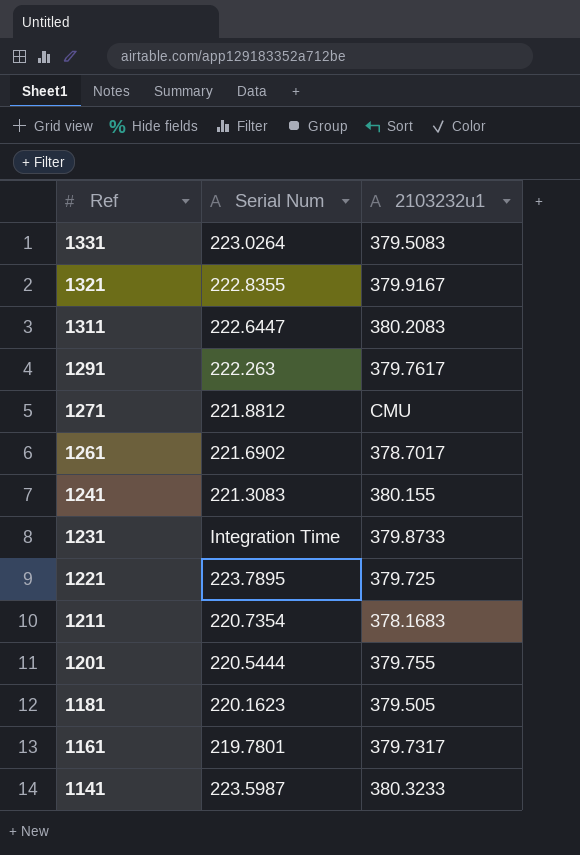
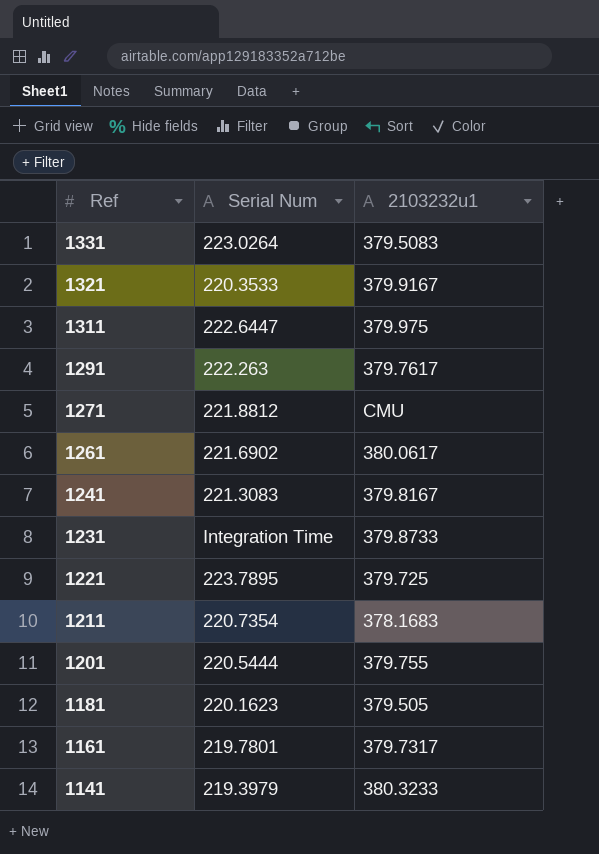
1321 | Serial Num: 222.8355 -> 220.3533
1311 | 2103232u1: 380.2083 -> 379.975
1261 | 2103232u1: 378.7017 -> 380.0617
1241 | 2103232u1: 380.155 -> 379.8167
1141 | Serial Num: 223.5987 -> 219.3979

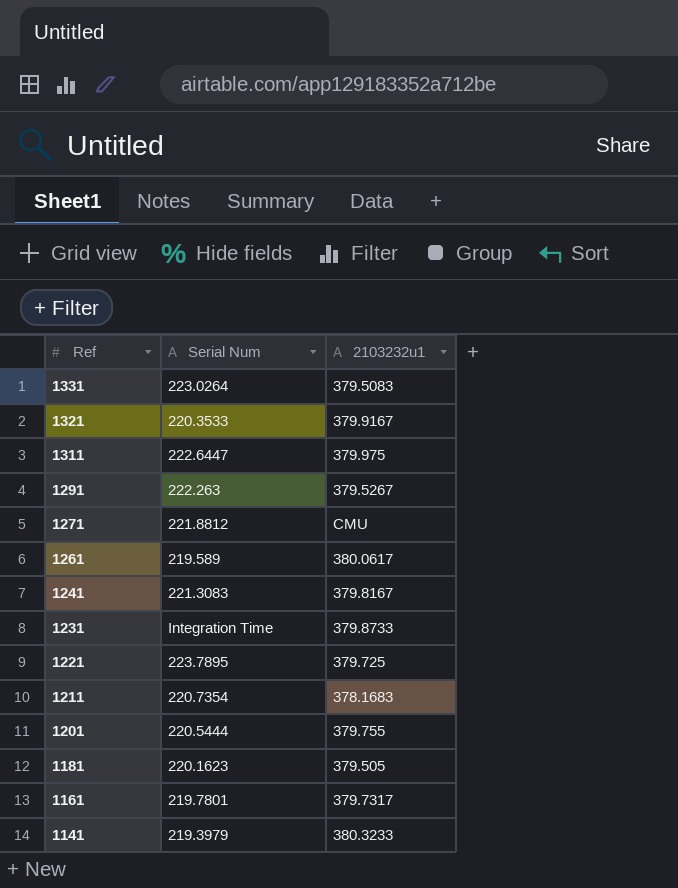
1291 | 2103232u1: 379.7617 -> 379.5267
1261 | Serial Num: 221.6902 -> 219.589

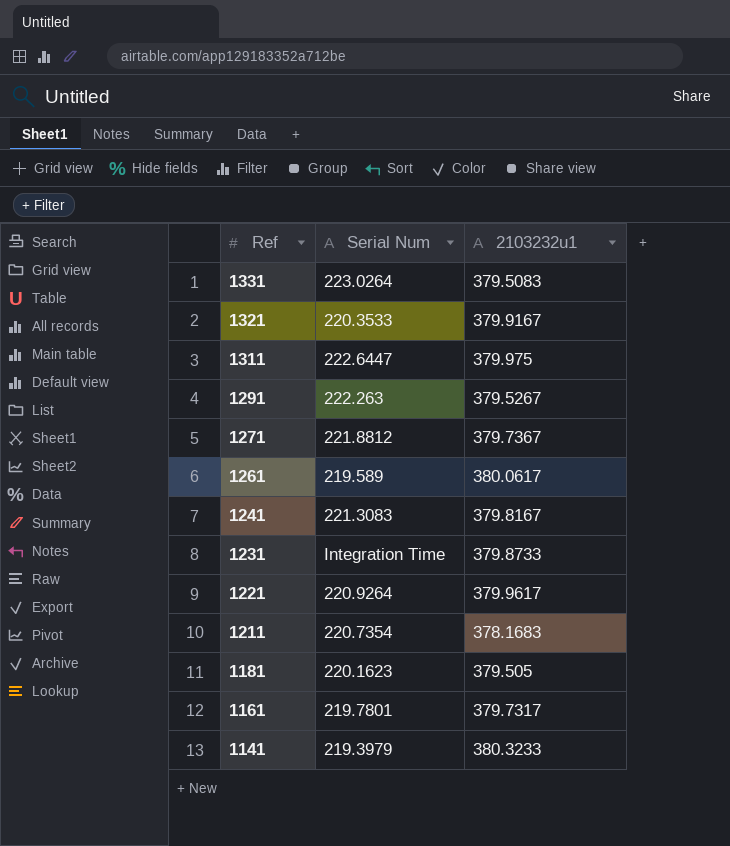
row 1201: 220.5444 | 379.755 -> none
1271 | 2103232u1: CMU -> 379.7367
1221 | Serial Num: 223.7895 -> 220.9264
1221 | 2103232u1: 379.725 -> 379.9617

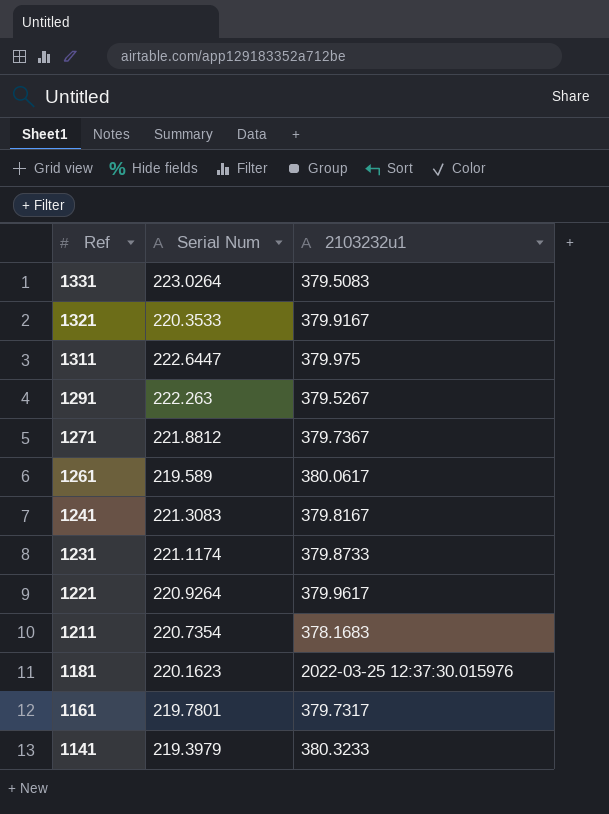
1231 | Serial Num: Integration Time -> 221.1174
1181 | 2103232u1: 379.505 -> 2022-03-25 12:37:30.015976

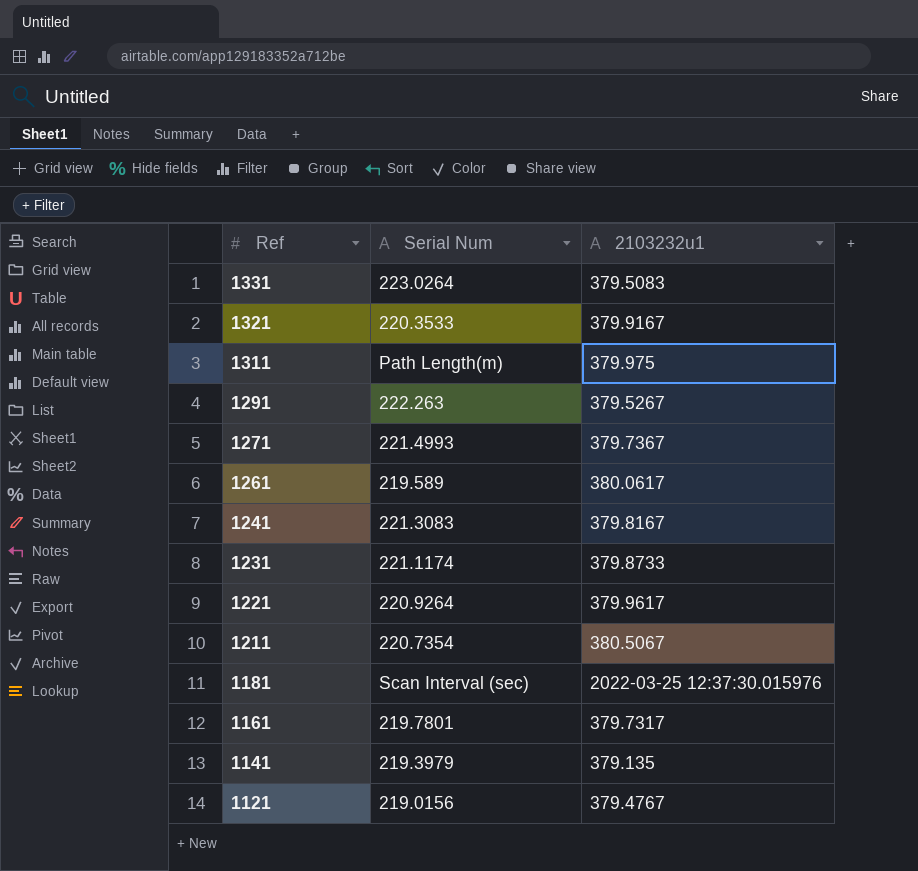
1311 | Serial Num: 222.6447 -> Path Length(m)
1271 | Serial Num: 221.8812 -> 221.4993
1211 | 2103232u1: 378.1683 -> 380.5067
1181 | Serial Num: 220.1623 -> Scan Interval (sec)
1141 | 2103232u1: 380.3233 -> 379.135
row 1121: none -> 219.0156 | 379.4767

